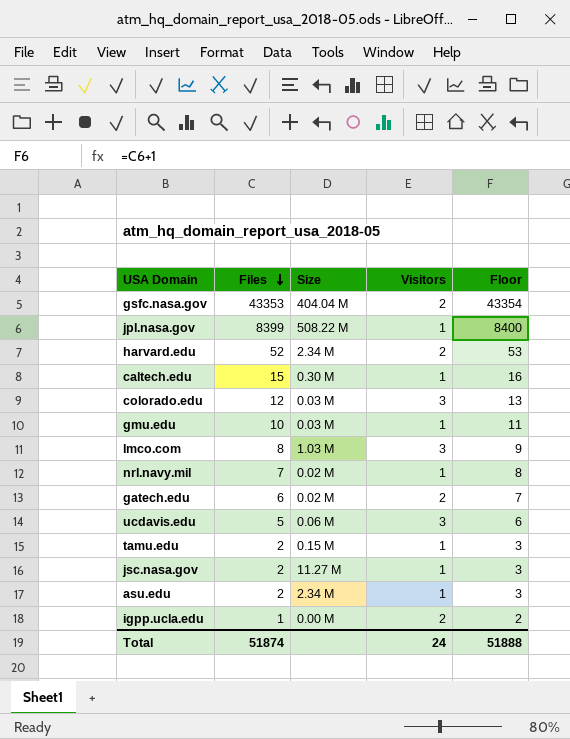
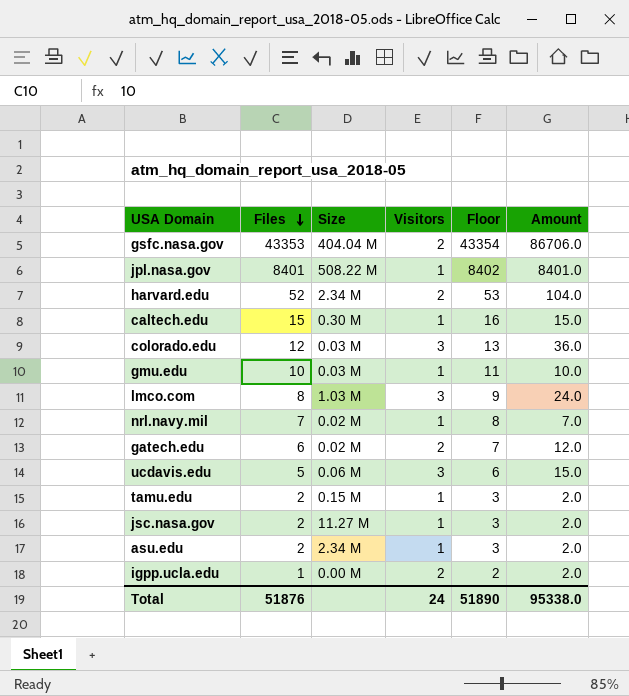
column Amount | formula: none -> [Files] * [Visitors]
jpl.nasa.gov | Files: 8399 -> 8401
jpl.nasa.gov | Floor: 8400 -> 8402
Total | Files: 51874 -> 51876
Total | Floor: 51888 -> 51890

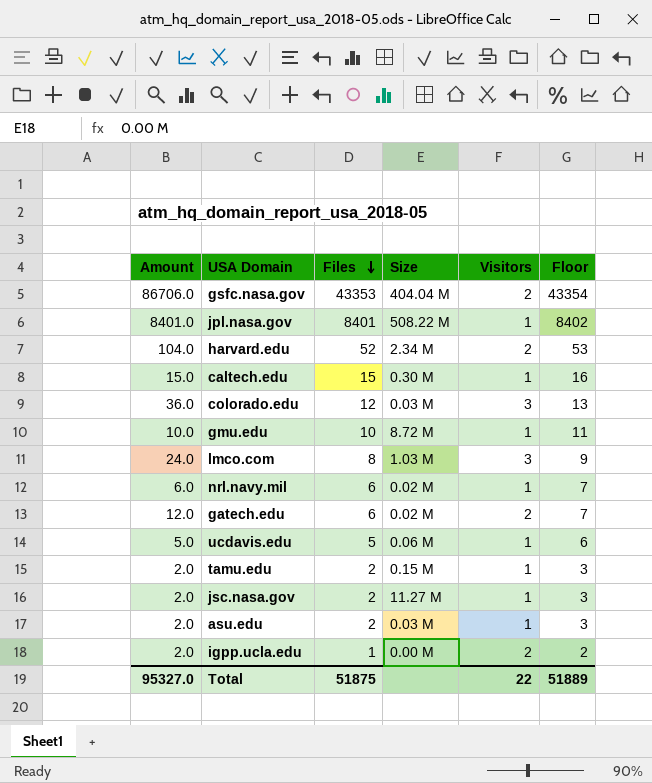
column Amount | position: 6 -> 1
gmu.edu | Size: 0.03 M -> 8.72 M
nrl.navy.mil | Amount: 7.0 -> 6.0
nrl.navy.mil | Files: 7 -> 6
nrl.navy.mil | Floor: 8 -> 7
ucdavis.edu | Amount: 15.0 -> 5.0
ucdavis.edu | Visitors: 3 -> 1
asu.edu | Size: 2.34 M -> 0.03 M
Total | Amount: 95338.0 -> 95327.0
Total | Files: 51876 -> 51875
Total | Visitors: 24 -> 22
Total | Floor: 51890 -> 51889

